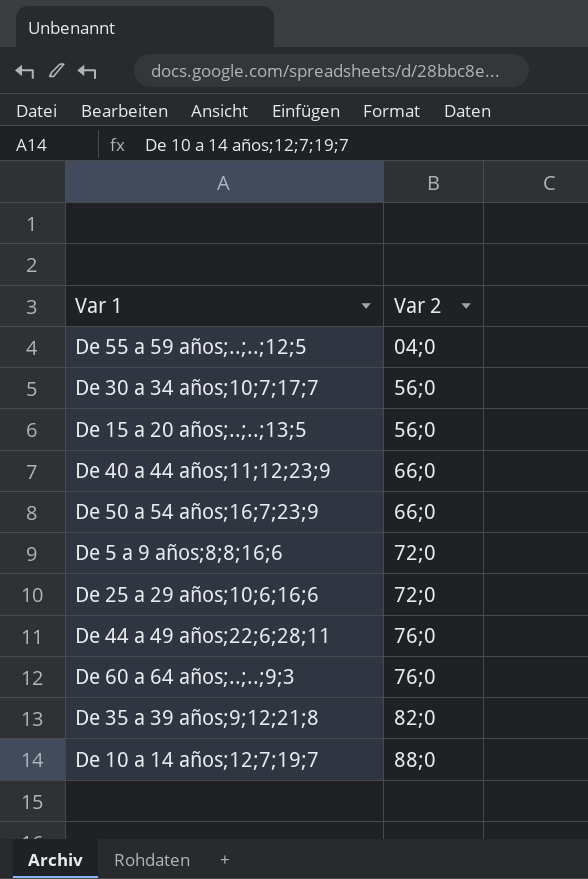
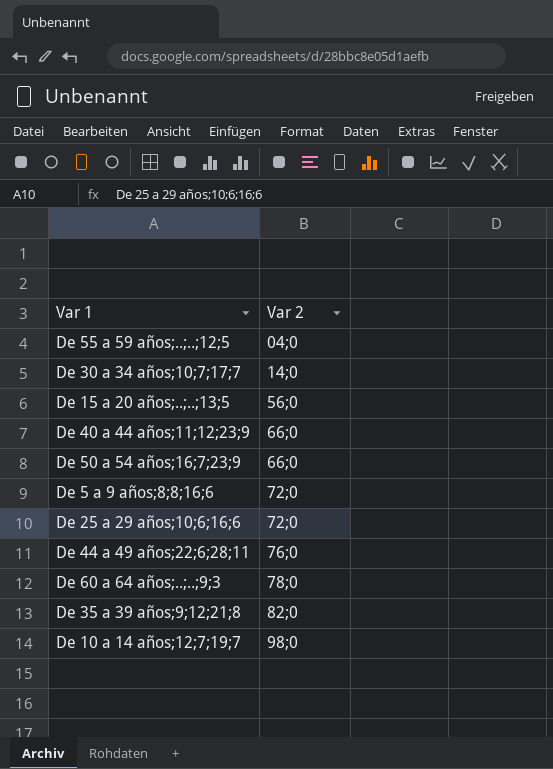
De 30 a 34 años;10;7;17;7 | Var 2: 56;0 -> 14;0
De 60 a 64 años;..;..;9;3 | Var 2: 76;0 -> 78;0
De 10 a 14 años;12;7;19;7 | Var 2: 88;0 -> 98;0

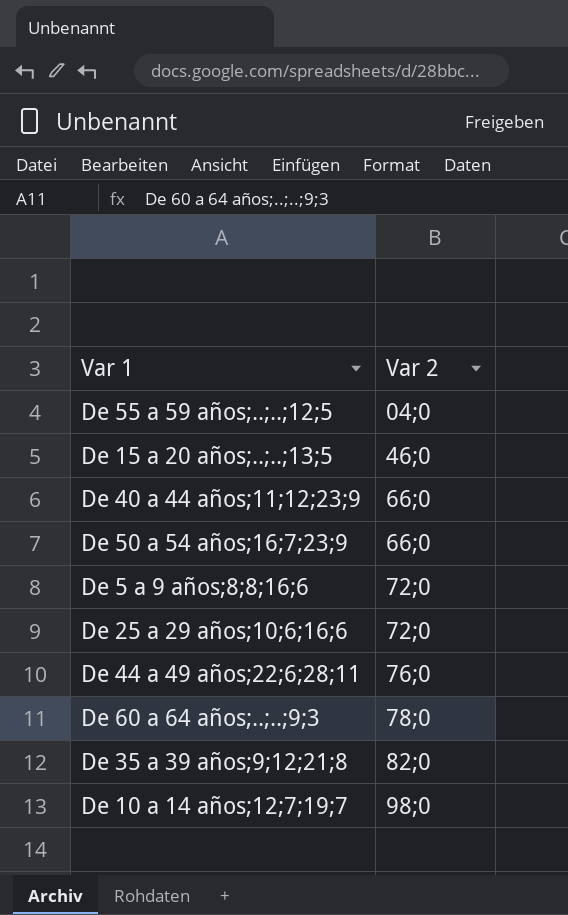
row De 30 a 34 años;10;7;17;7: 14;0 -> none
De 15 a 20 años;..;..;13;5 | Var 2: 56;0 -> 46;0

